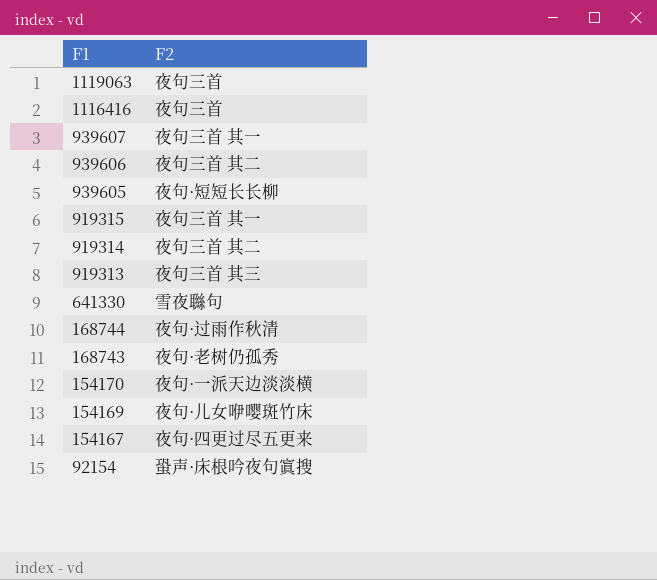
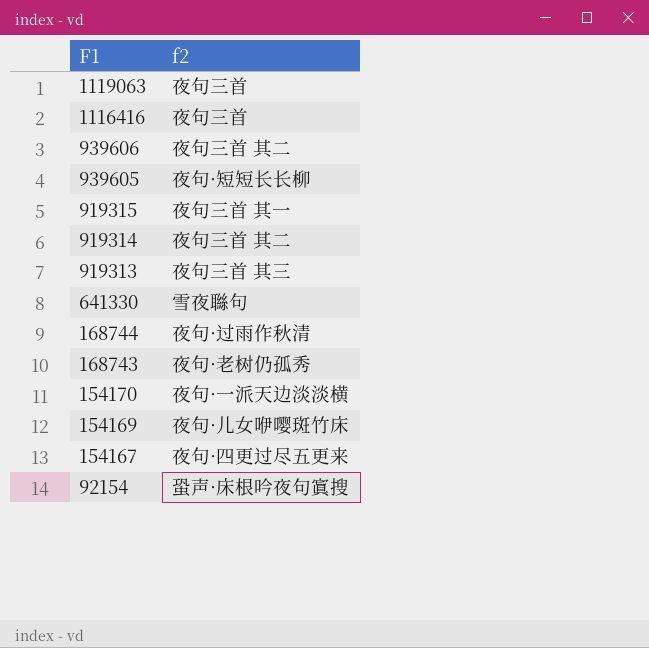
column name: F2 -> f2
row 939607: 夜句三首 其一 -> none

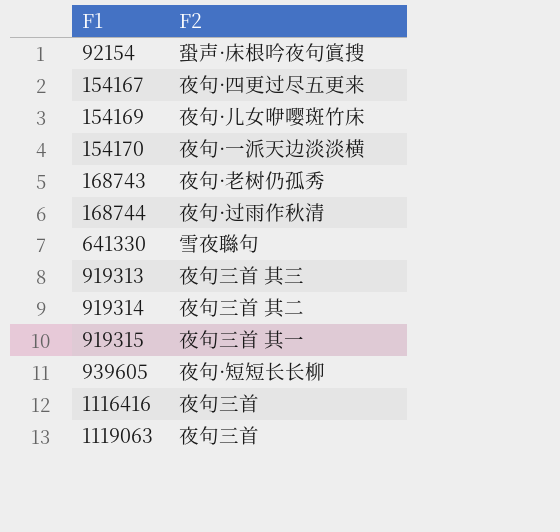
row order: F1 descending -> F1 ascending
column name: f2 -> F2
row 939606: 夜句三首 其二 -> none

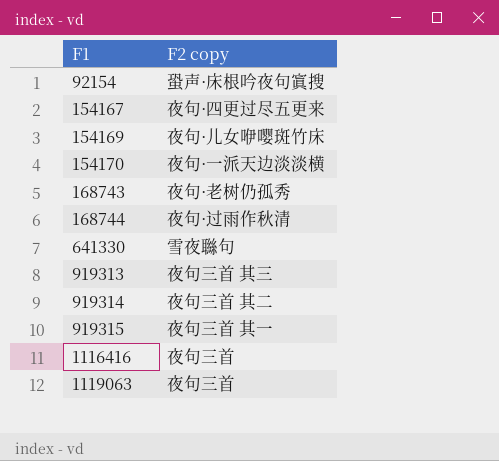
column name: F2 -> F2 copy
row 939605: 夜句·短短长长柳 -> none

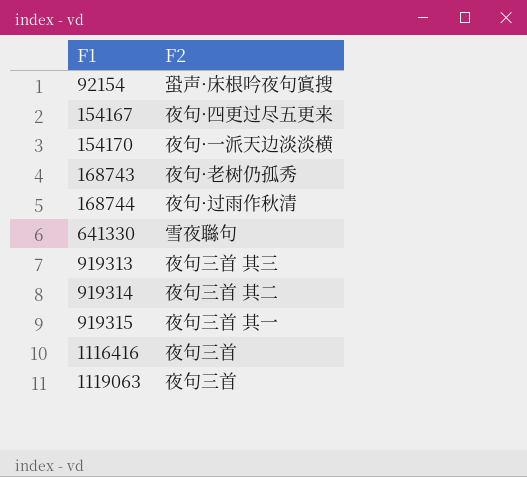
column name: F2 copy -> F2
row 154169: 夜句·儿女咿嘤斑竹床 -> none

